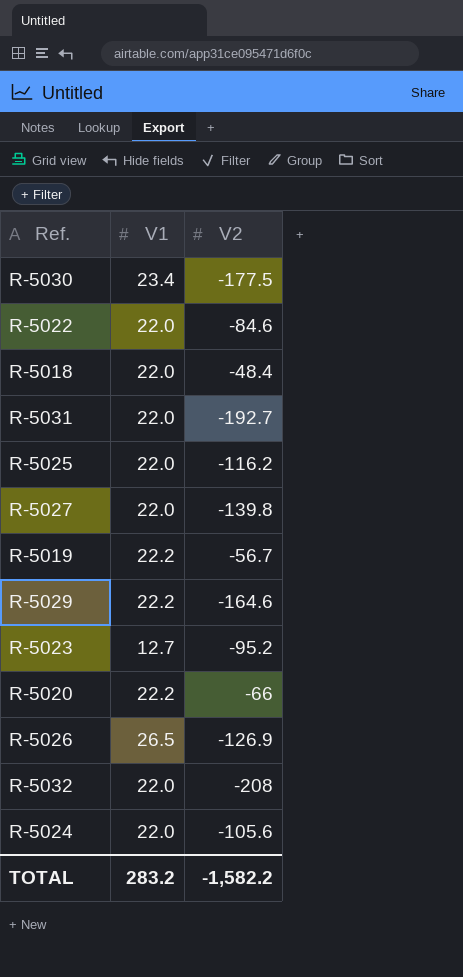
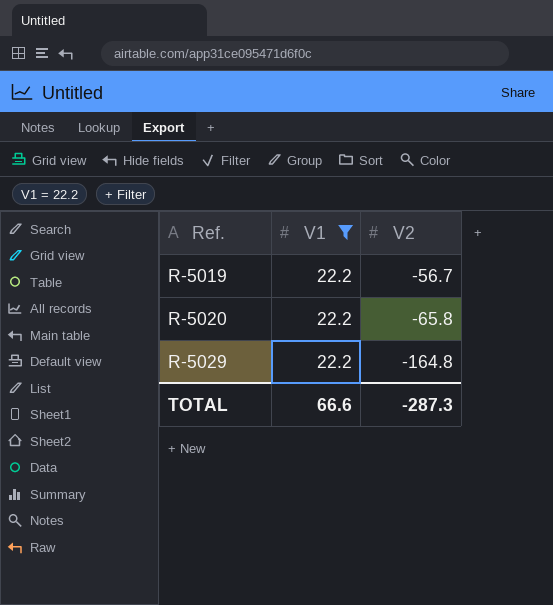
filter: none -> V1 = 22.2
row order: none -> Ref. ascending
R-5020 | V2: -66 -> -65.8
R-5029 | V2: -164.6 -> -164.8
TOTAL | V1: 283.2 -> 66.6
TOTAL | V2: -1,582.2 -> -287.3

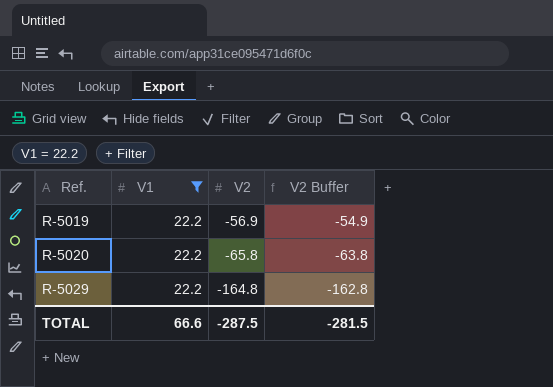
column V2 Buffer | formula: none -> [V2] + 2
R-5019 | V2: -56.7 -> -56.9
TOTAL | V2: -287.3 -> -287.5

